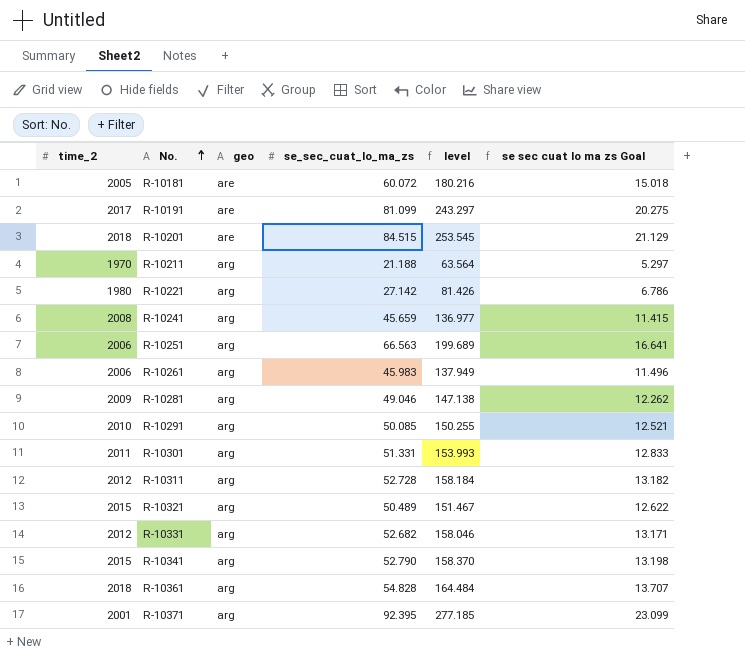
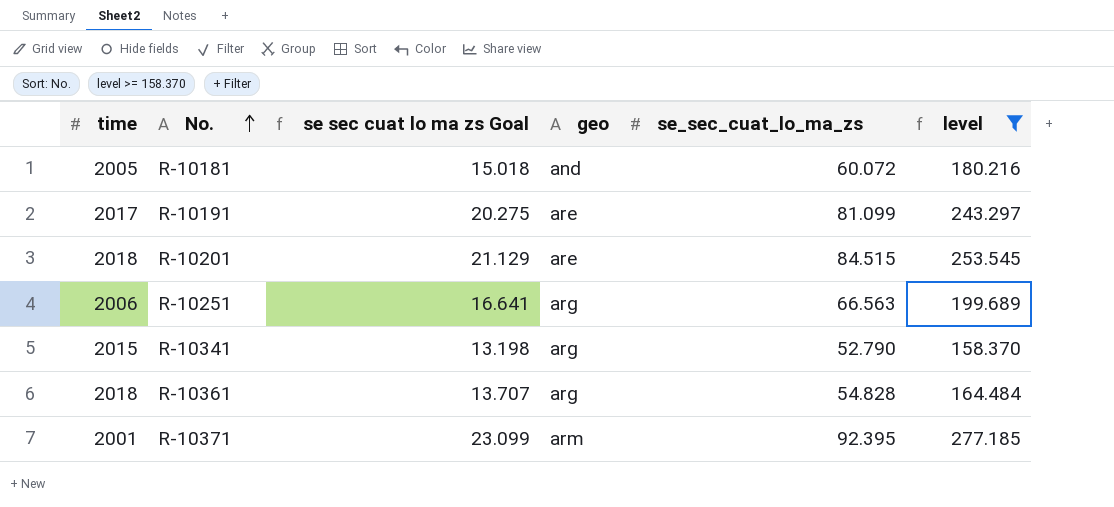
filter: none -> level >= 158.370
column name: time_2 -> time
column se sec cuat lo ma zs Goal | position: 6 -> 3
R-10181 | geo: are -> and
R-10371 | geo: arg -> arm

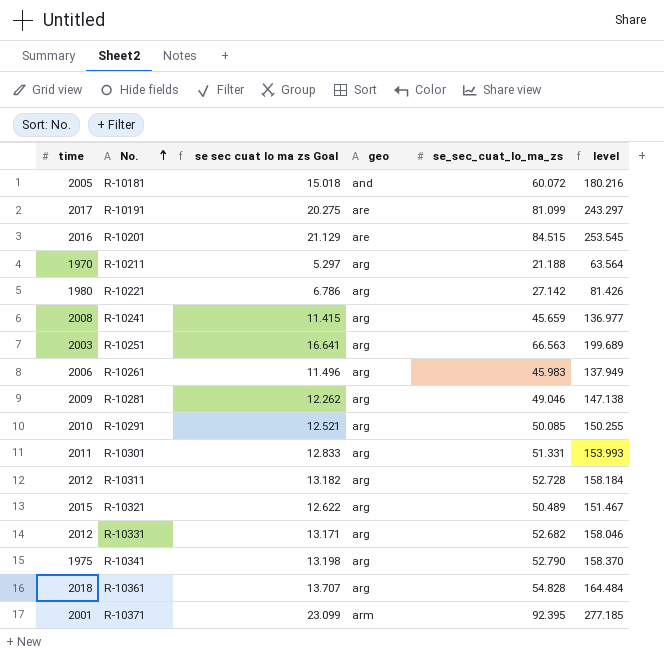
filter: level >= 158.370 -> none
R-10201 | time: 2018 -> 2016
R-10251 | time: 2006 -> 2003
R-10341 | time: 2015 -> 1975

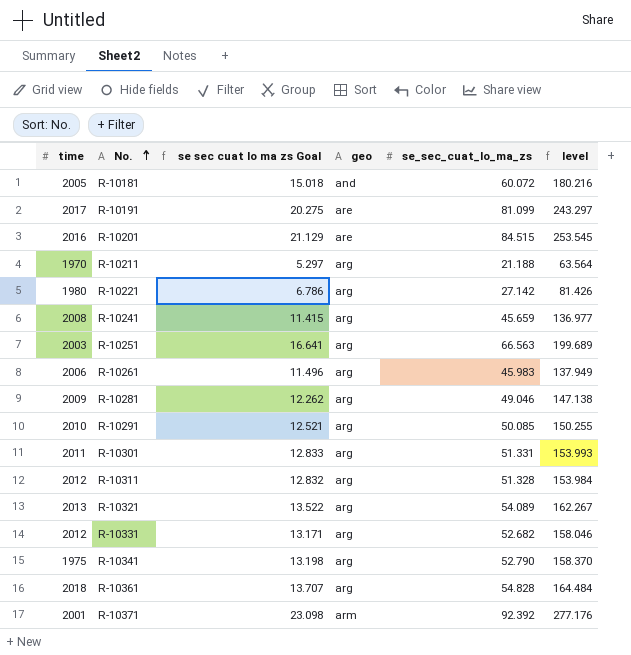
R-10311 | se sec cuat lo ma zs Goal: 13.182 -> 12.832
R-10311 | se_sec_cuat_lo_ma_zs: 52.728 -> 51.328
R-10311 | level: 158.184 -> 153.984
R-10321 | time: 2015 -> 2013
R-10321 | se sec cuat lo ma zs Goal: 12.622 -> 13.522
R-10321 | se_sec_cuat_lo_ma_zs: 50.489 -> 54.089
R-10321 | level: 151.467 -> 162.267
R-10371 | se sec cuat lo ma zs Goal: 23.099 -> 23.098
R-10371 | se_sec_cuat_lo_ma_zs: 92.395 -> 92.392
R-10371 | level: 277.185 -> 277.176

